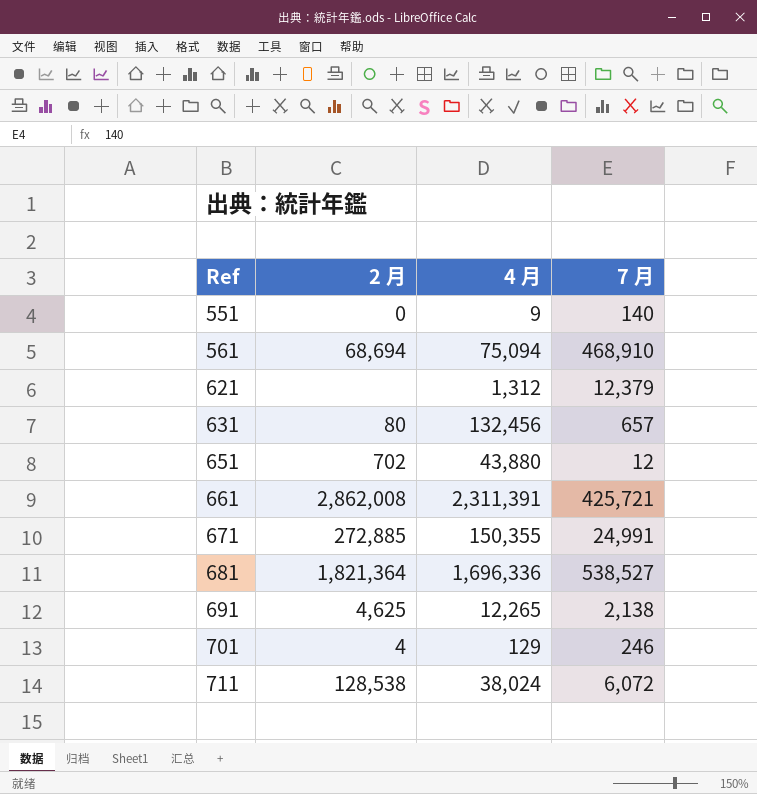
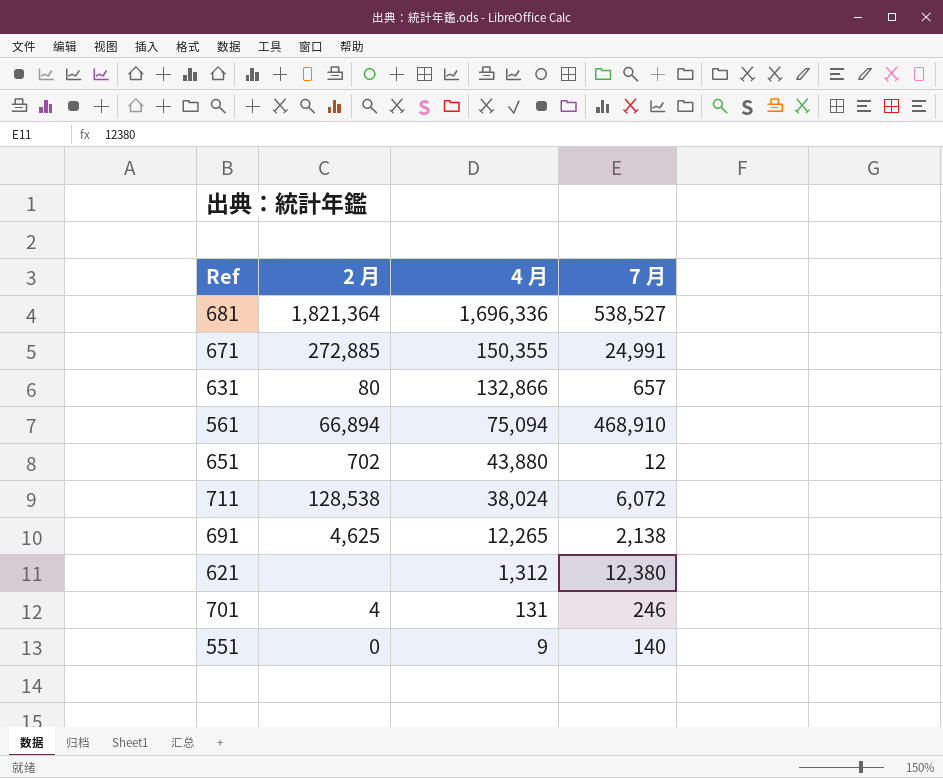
row order: Ref ascending -> 4 月 descending
row 661: 2,862,008 | 2,311,391 | 425,721 -> none
631 | 4 月: 132,456 -> 132,866
561 | 2 月: 68,694 -> 66,894
621 | 7 月: 12,379 -> 12,380
701 | 4 月: 129 -> 131

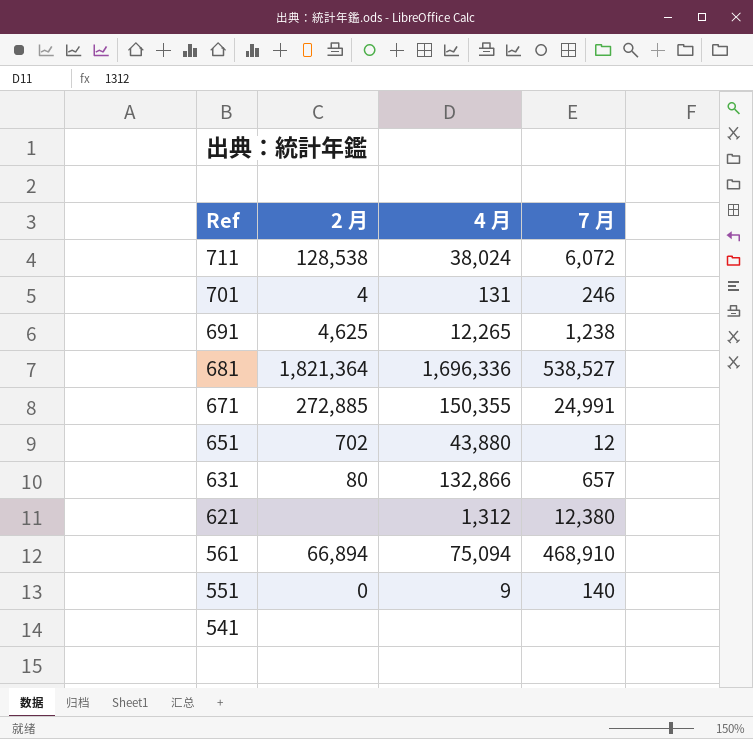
row order: 4 月 descending -> Ref descending
691 | 7 月: 2,138 -> 1,238
row 541: none -> none | none | none

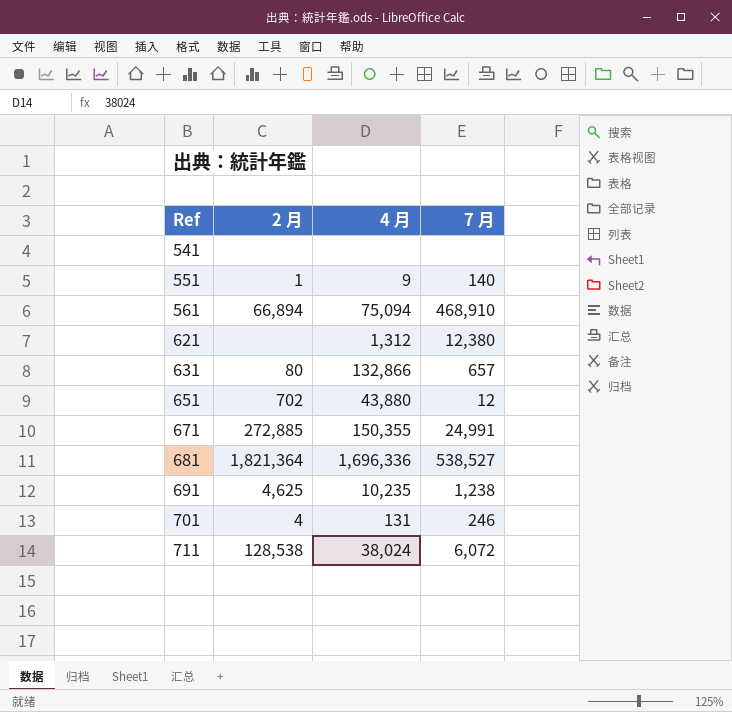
row order: Ref descending -> Ref ascending
551 | 2 月: 0 -> 1
691 | 4 月: 12,265 -> 10,235

